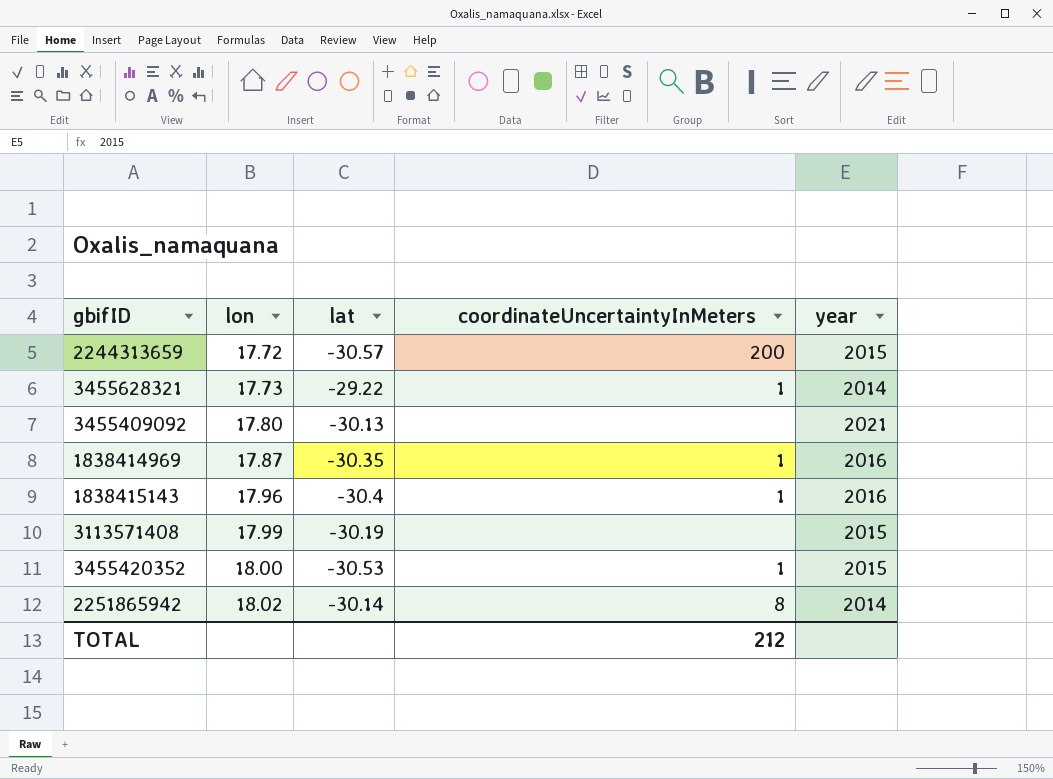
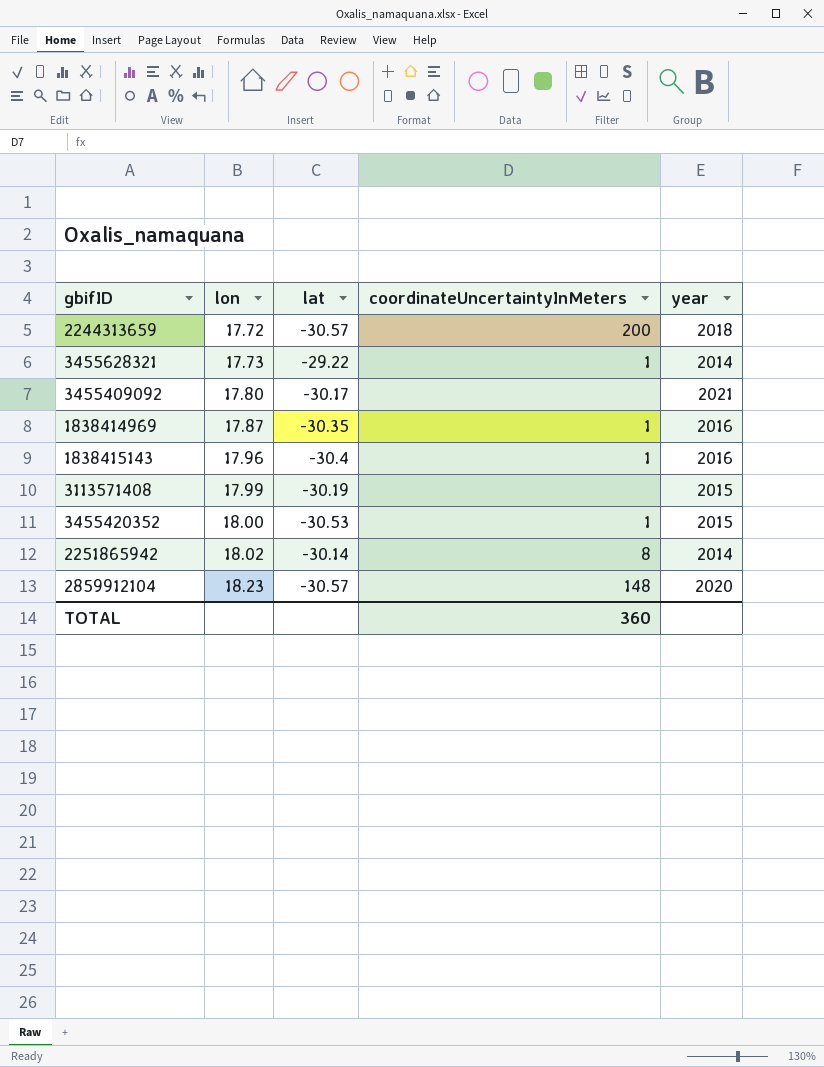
2244313659 | year: 2015 -> 2018
3455409092 | lat: -30.13 -> -30.17
row 2859912104: none -> 18.23 | -30.57 | 148 | 2020
TOTAL | coordinateUncertaintyInMeters: 212 -> 360

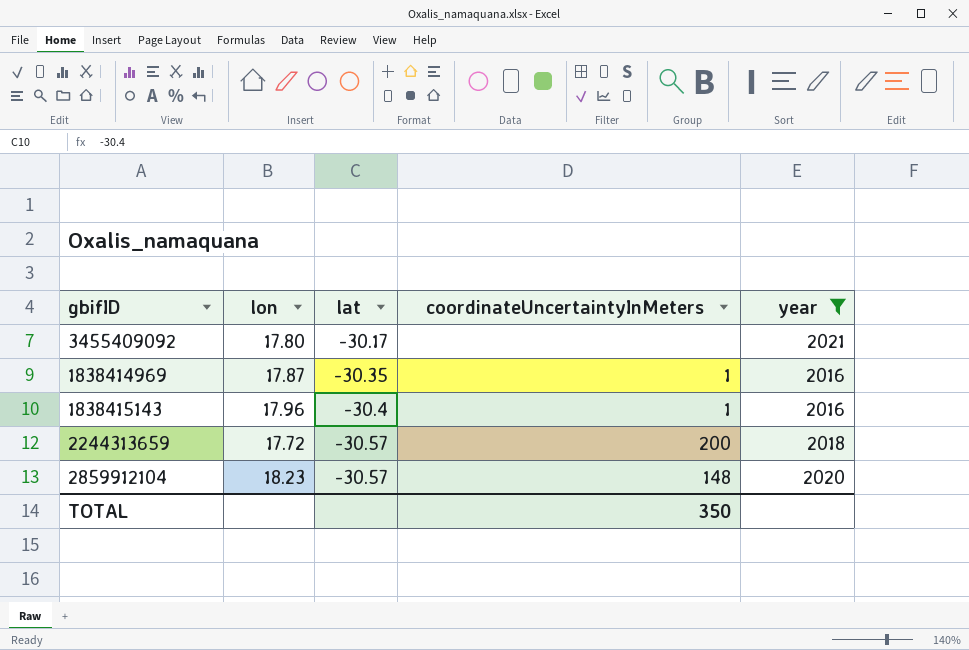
filter: none -> year >= 2016
row order: lon ascending -> lat descending
TOTAL | coordinateUncertaintyInMeters: 360 -> 350

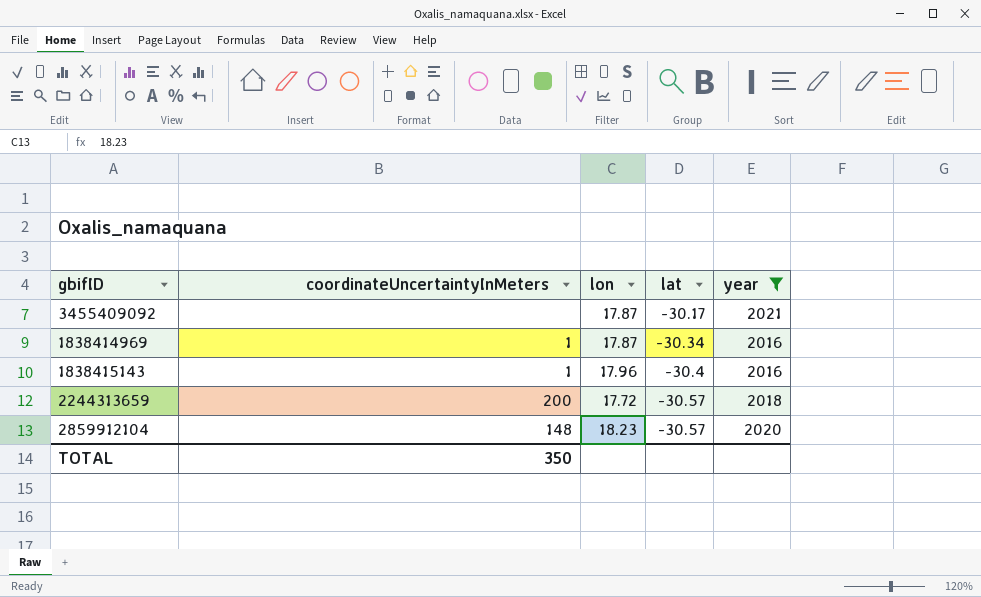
column coordinateUncertaintyInMeters | position: 4 -> 2
3455409092 | lon: 17.80 -> 17.87
1838414969 | lat: -30.35 -> -30.34

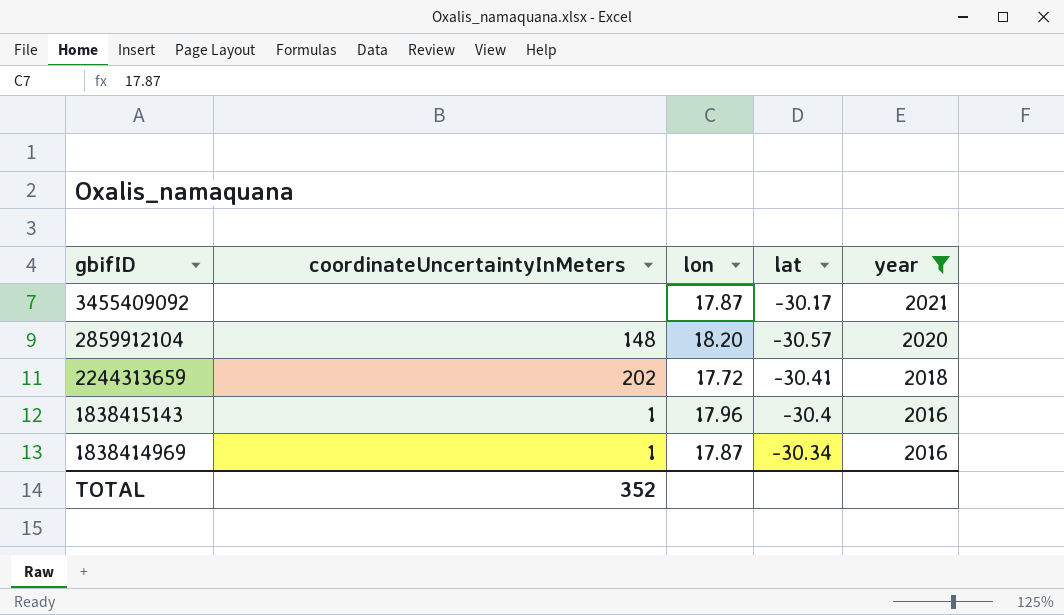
row order: lat descending -> gbifID descending
2859912104 | lon: 18.23 -> 18.20
2244313659 | coordinateUncertaintyInMeters: 200 -> 202
2244313659 | lat: -30.57 -> -30.41
TOTAL | coordinateUncertaintyInMeters: 350 -> 352

